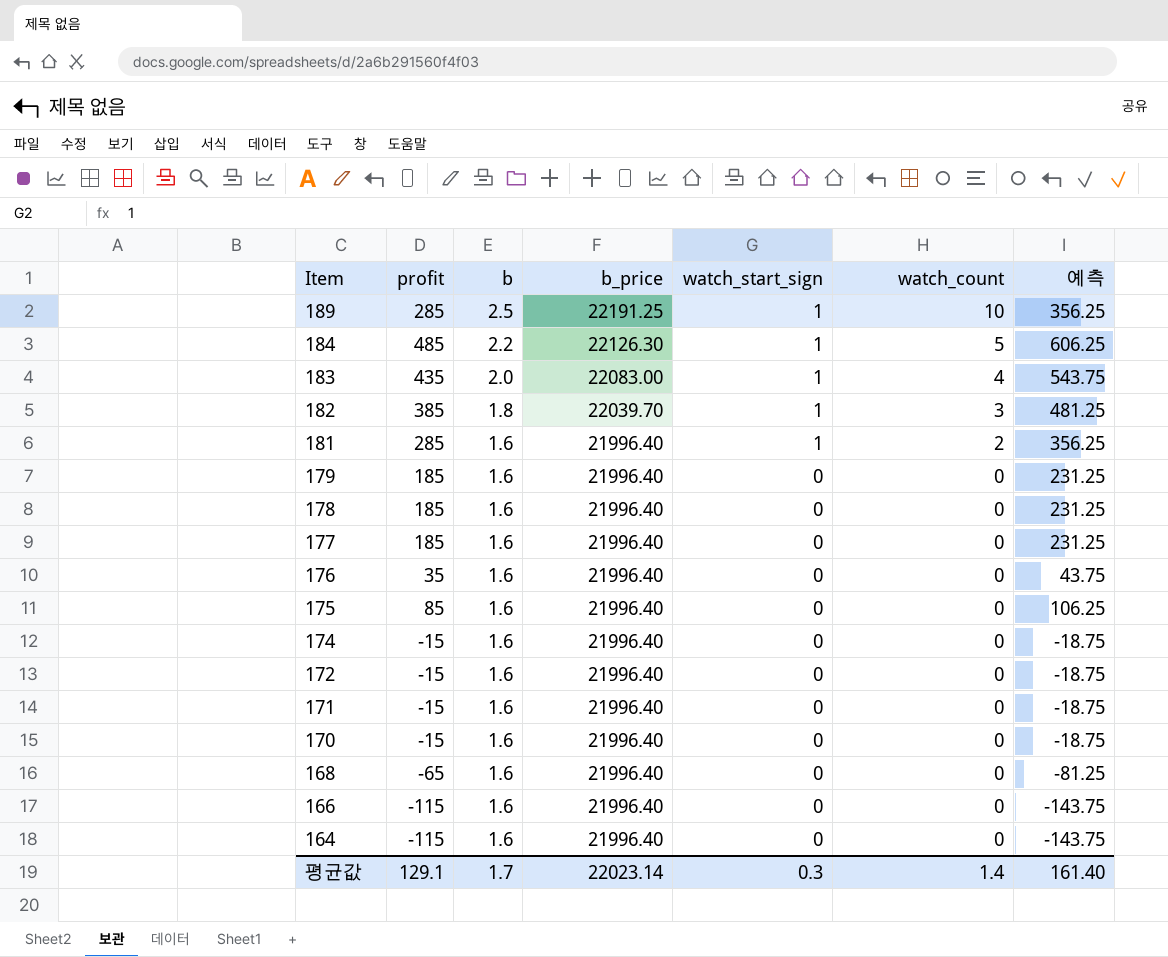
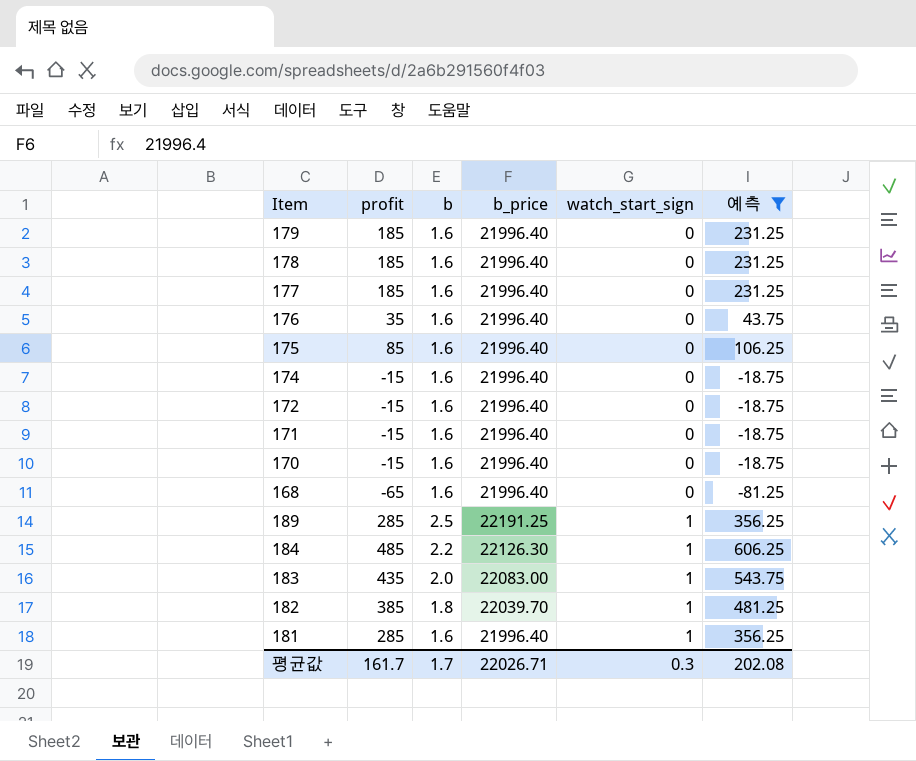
filter: none -> 예측 != -143.75
row order: Item descending -> watch_start_sign ascending
column watch_count | position: 6 -> none
평균값 | profit: 129.1 -> 161.7
평균값 | b_price: 22023.14 -> 22026.71
평균값 | 예측: 161.40 -> 202.08

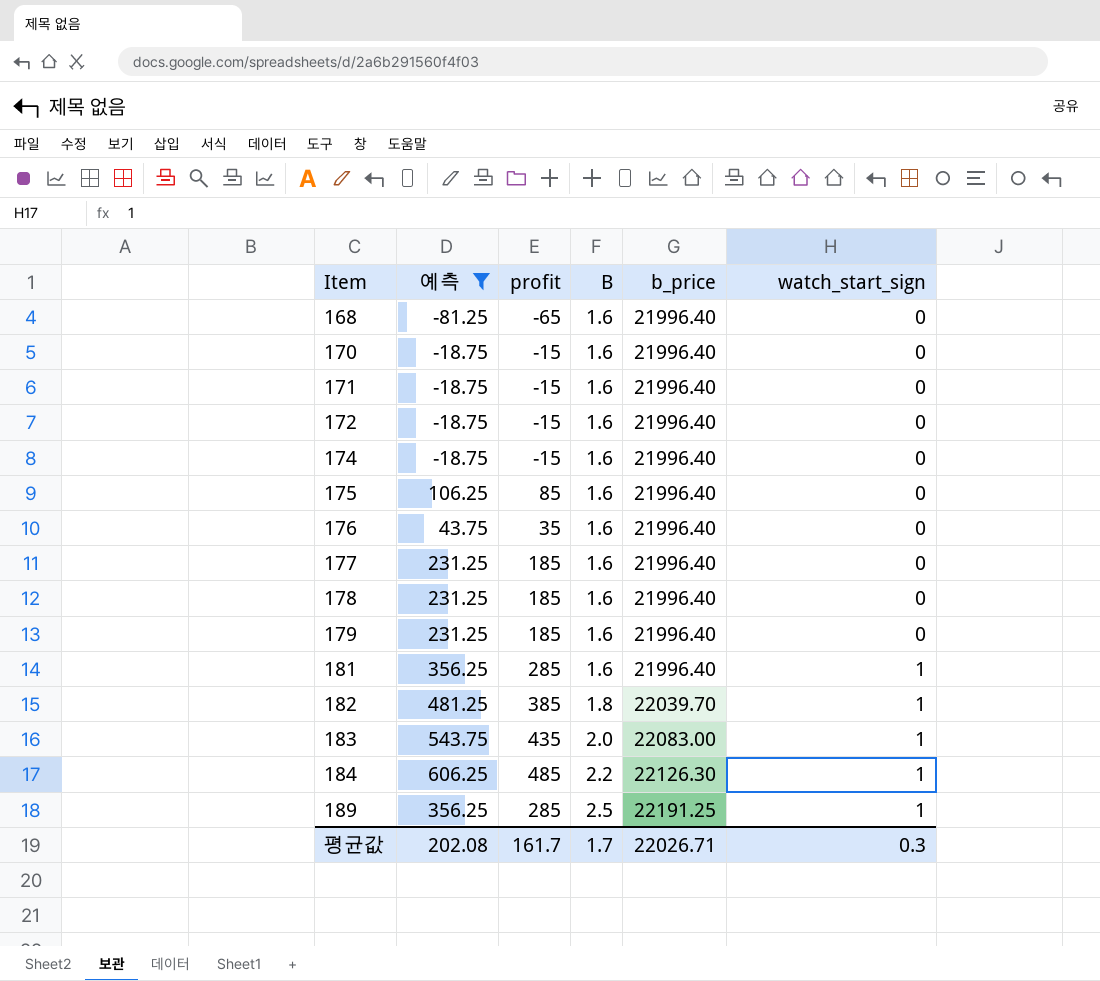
row order: watch_start_sign ascending -> Item ascending
column 예측 | position: 6 -> 2
column name: b -> B

